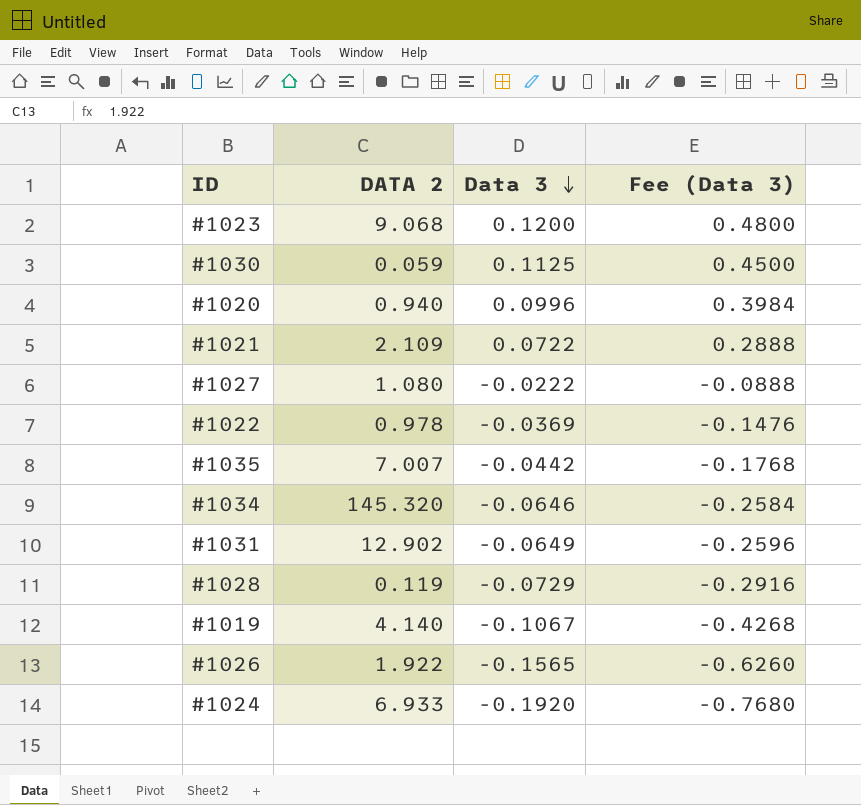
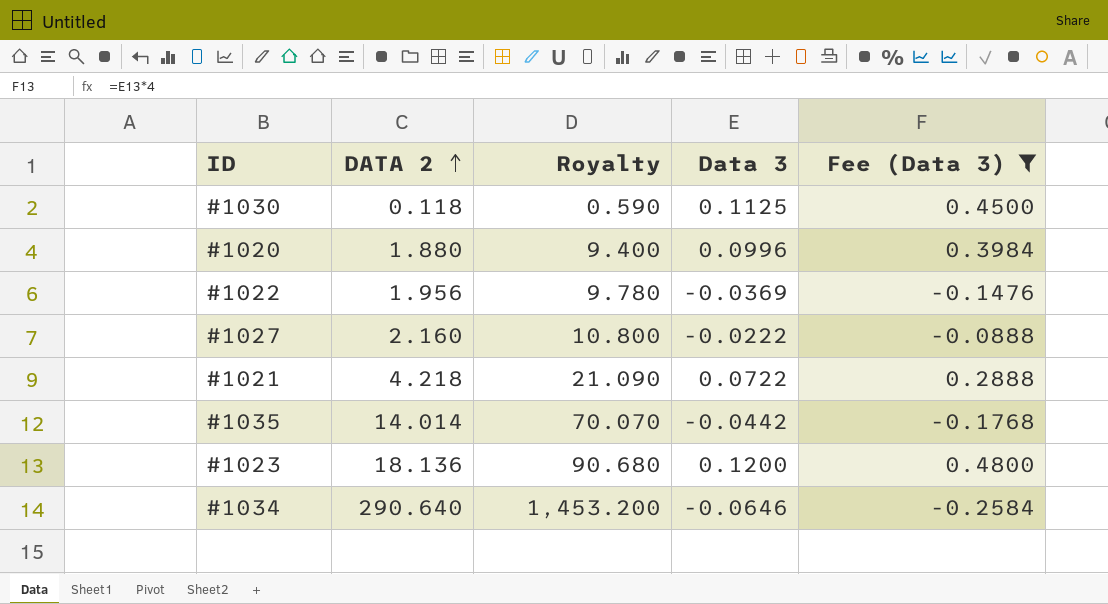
filter: none -> Fee (Data 3) >= -0.2584
row order: Data 3 descending -> DATA 2 ascending
column Royalty | formula: none -> [DATA 2] * 5
#1030 | DATA 2: 0.059 -> 0.118
#1020 | DATA 2: 0.940 -> 1.880
#1022 | DATA 2: 0.978 -> 1.956
#1027 | DATA 2: 1.080 -> 2.160
#1021 | DATA 2: 2.109 -> 4.218
#1035 | DATA 2: 7.007 -> 14.014
#1023 | DATA 2: 9.068 -> 18.136
#1034 | DATA 2: 145.320 -> 290.640

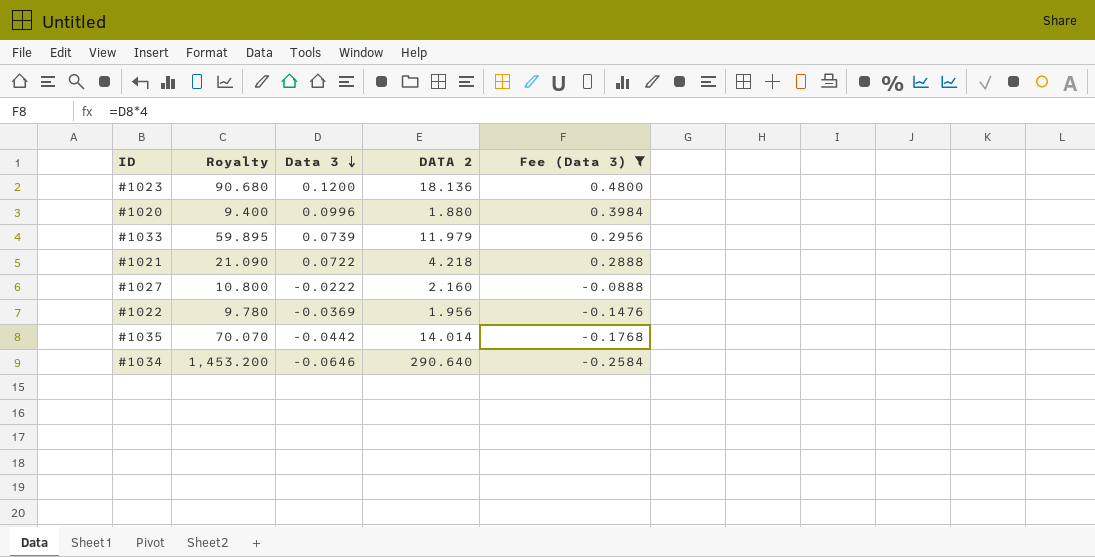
row order: DATA 2 ascending -> Data 3 descending
column DATA 2 | position: 2 -> 4
row #1030: 0.118 | 0.590 | 0.1125 | 0.4500 -> none
row #1033: none -> 59.895 | 0.0739 | 11.979 | 0.2956

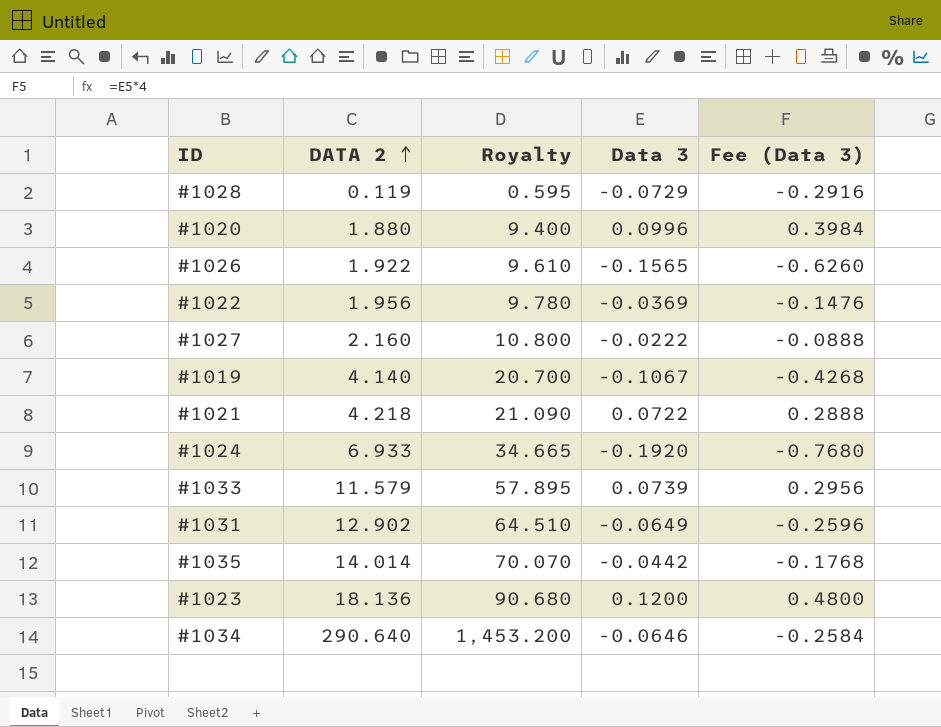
filter: Fee (Data 3) >= -0.2584 -> none
row order: Data 3 descending -> DATA 2 ascending
column DATA 2 | position: 4 -> 2
#1033 | DATA 2: 11.979 -> 11.579
#1033 | Royalty: 59.895 -> 57.895

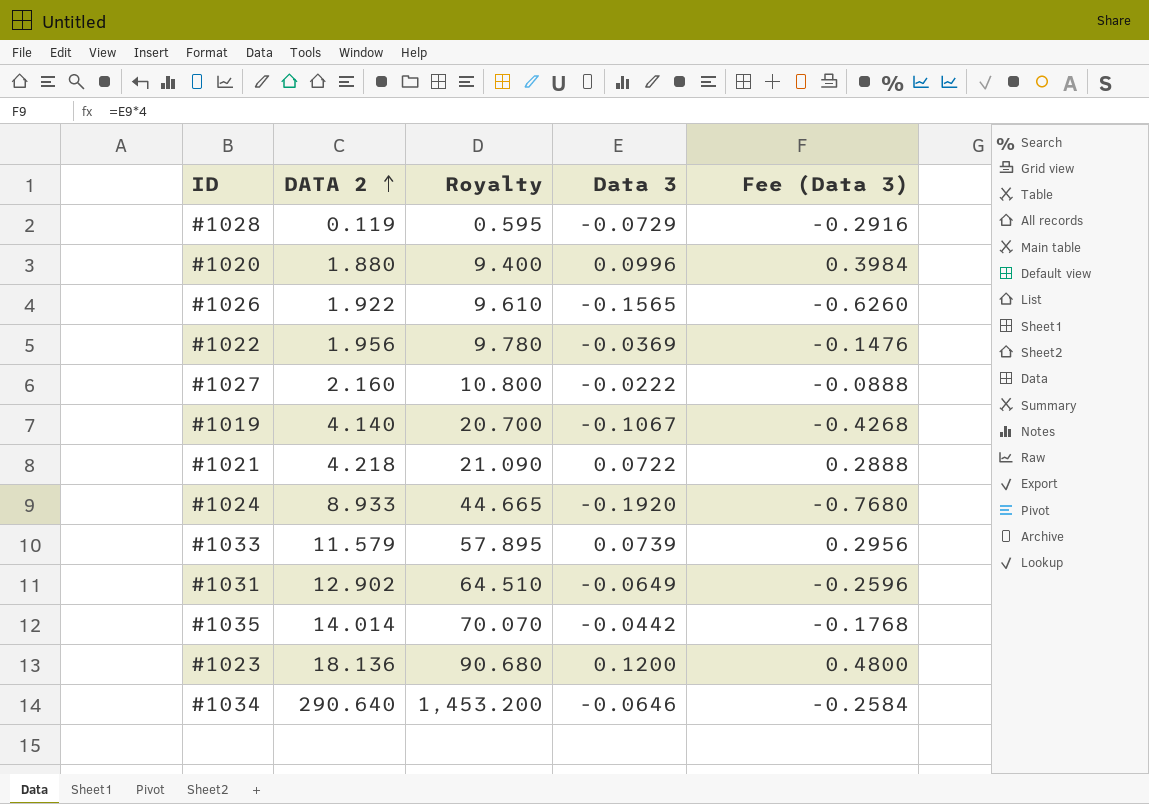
#1024 | DATA 2: 6.933 -> 8.933
#1024 | Royalty: 34.665 -> 44.665

